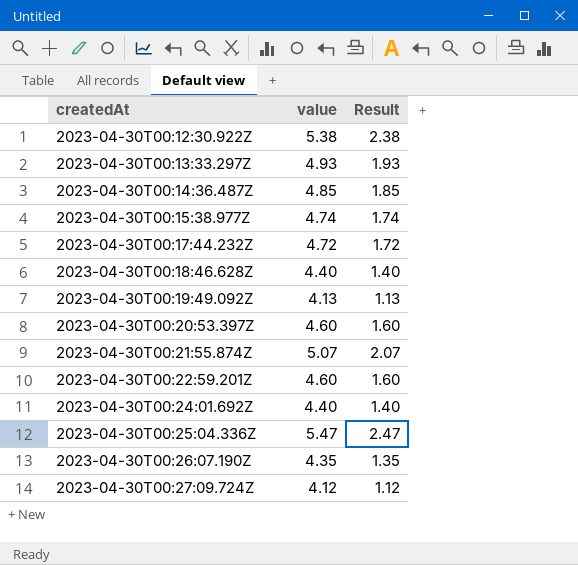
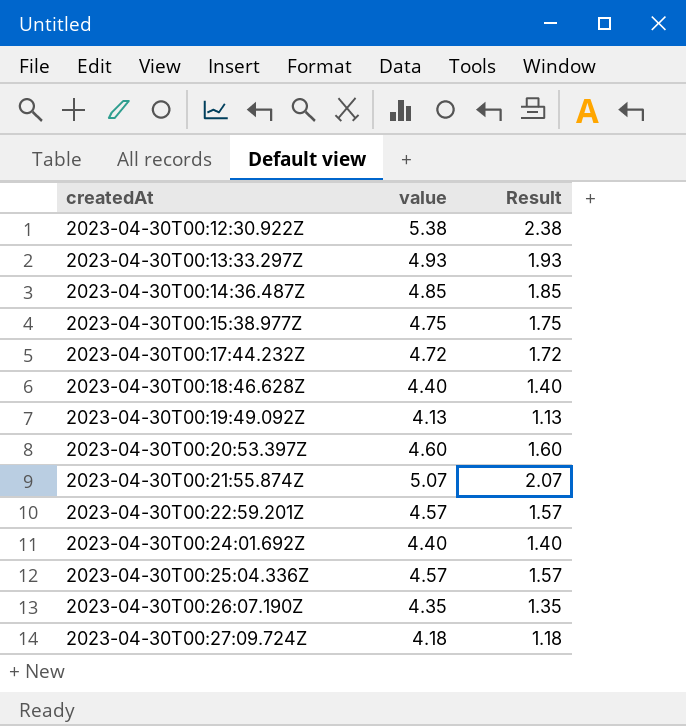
2023-04-30T00:15:38.977Z | value: 4.74 -> 4.75
2023-04-30T00:15:38.977Z | Result: 1.74 -> 1.75
2023-04-30T00:22:59.201Z | value: 4.60 -> 4.57
2023-04-30T00:22:59.201Z | Result: 1.60 -> 1.57
2023-04-30T00:25:04.336Z | value: 5.47 -> 4.57
2023-04-30T00:25:04.336Z | Result: 2.47 -> 1.57
2023-04-30T00:27:09.724Z | value: 4.12 -> 4.18
2023-04-30T00:27:09.724Z | Result: 1.12 -> 1.18

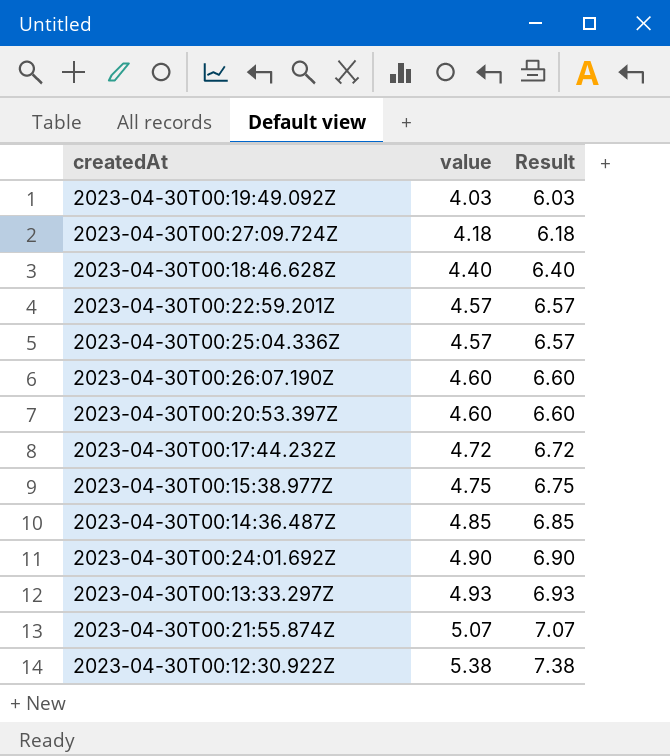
row order: createdAt ascending -> value ascending
column Result | formula: [value] - 3 -> [value] + 2
2023-04-30T00:19:49.092Z | value: 4.13 -> 4.03
2023-04-30T00:26:07.190Z | value: 4.35 -> 4.60
2023-04-30T00:24:01.692Z | value: 4.40 -> 4.90

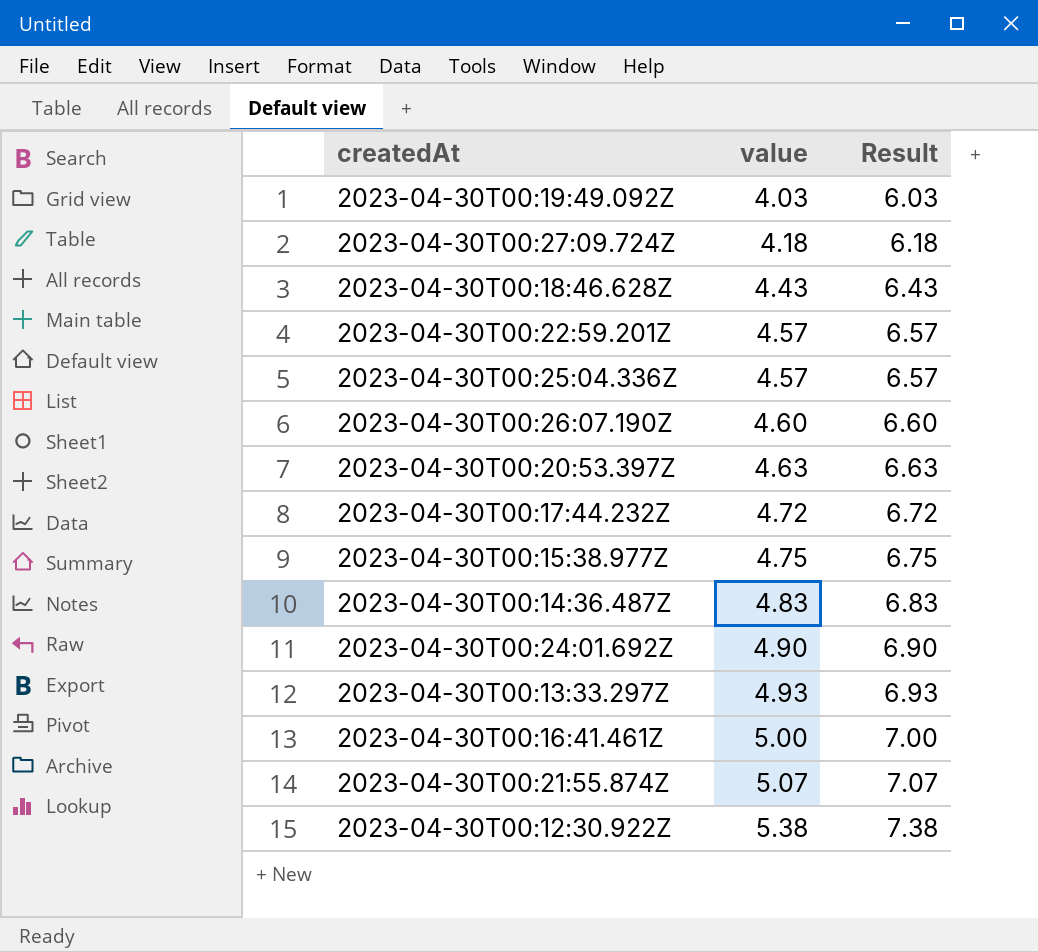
2023-04-30T00:18:46.628Z | value: 4.40 -> 4.43
2023-04-30T00:18:46.628Z | Result: 6.40 -> 6.43
2023-04-30T00:20:53.397Z | value: 4.60 -> 4.63
2023-04-30T00:20:53.397Z | Result: 6.60 -> 6.63
2023-04-30T00:14:36.487Z | value: 4.85 -> 4.83
2023-04-30T00:14:36.487Z | Result: 6.85 -> 6.83
row 2023-04-30T00:16:41.461Z: none -> 5.00 | 7.00

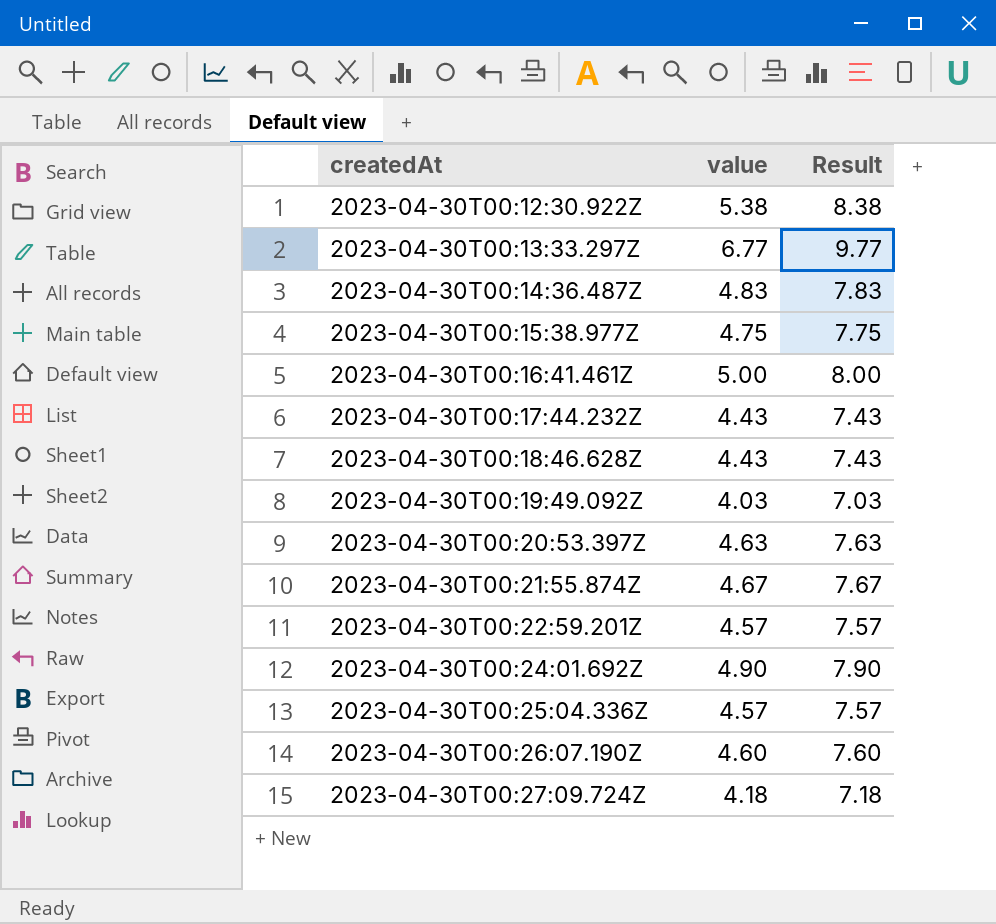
row order: value ascending -> createdAt ascending
column Result | formula: [value] + 2 -> [value] + 3
2023-04-30T00:13:33.297Z | value: 4.93 -> 6.77
2023-04-30T00:17:44.232Z | value: 4.72 -> 4.43
2023-04-30T00:21:55.874Z | value: 5.07 -> 4.67

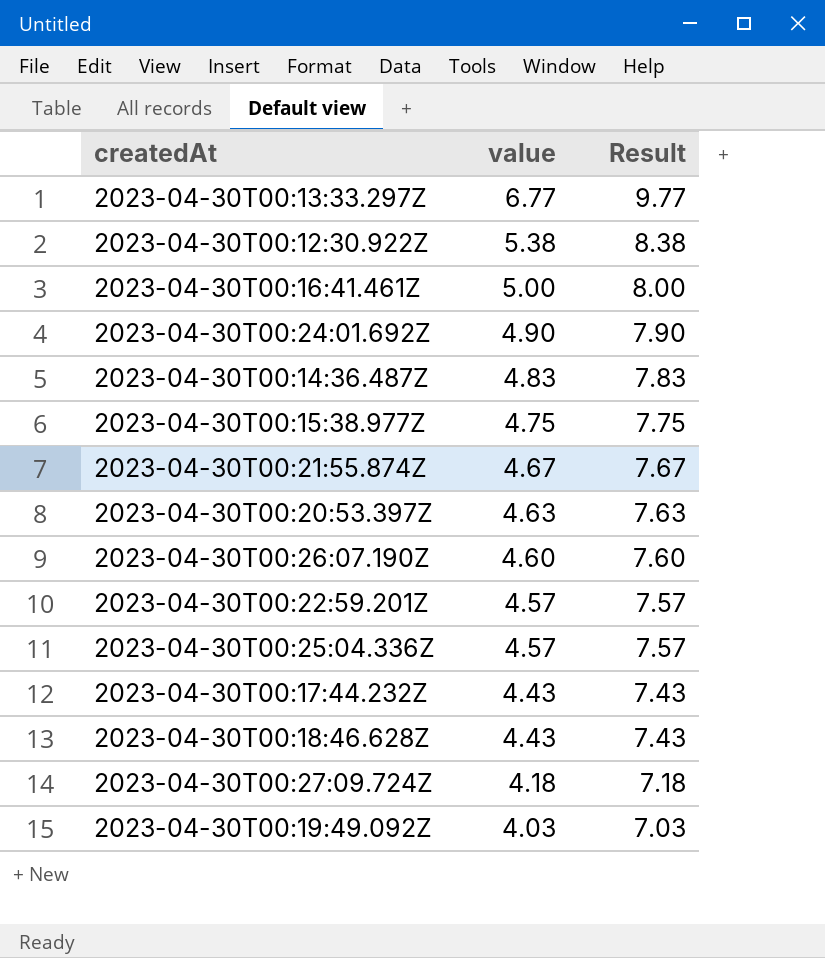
row order: createdAt ascending -> value descending

